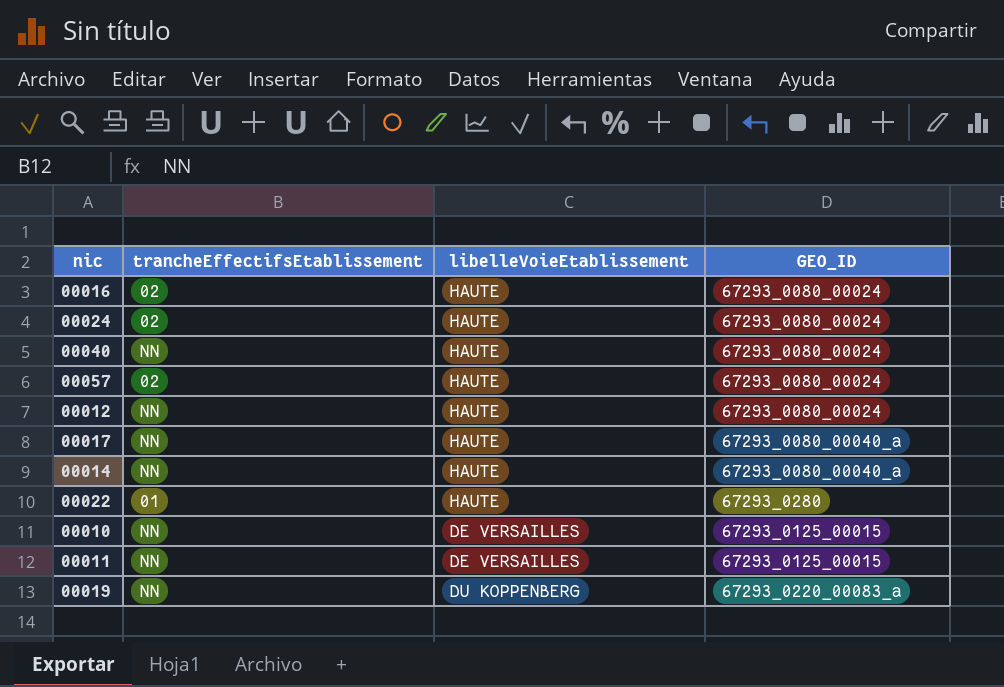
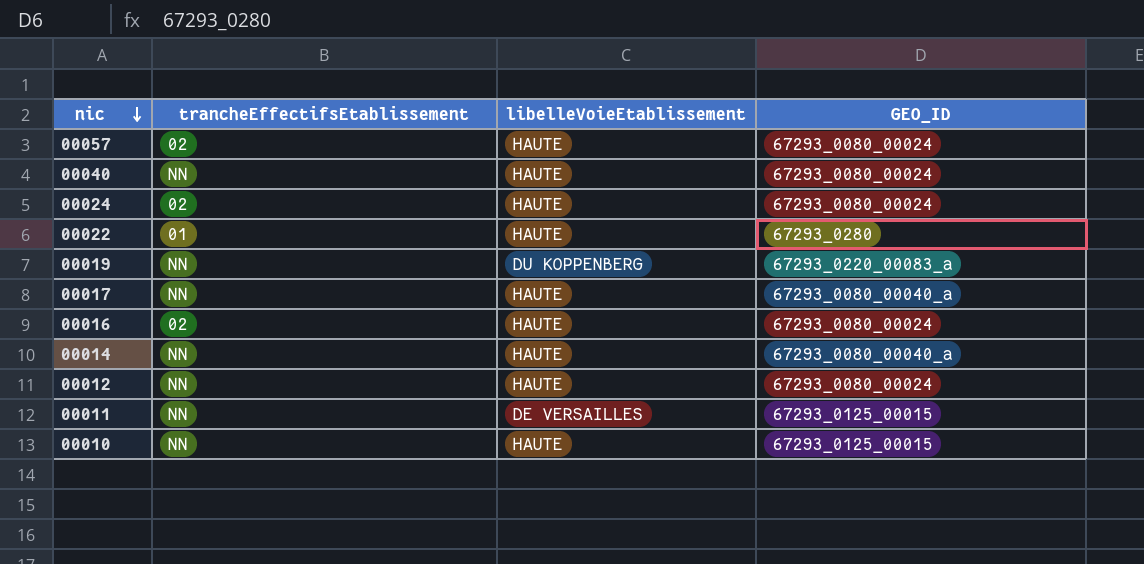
row order: none -> nic descending
00010 | libelleVoieEtablissement: DE VERSAILLES -> HAUTE

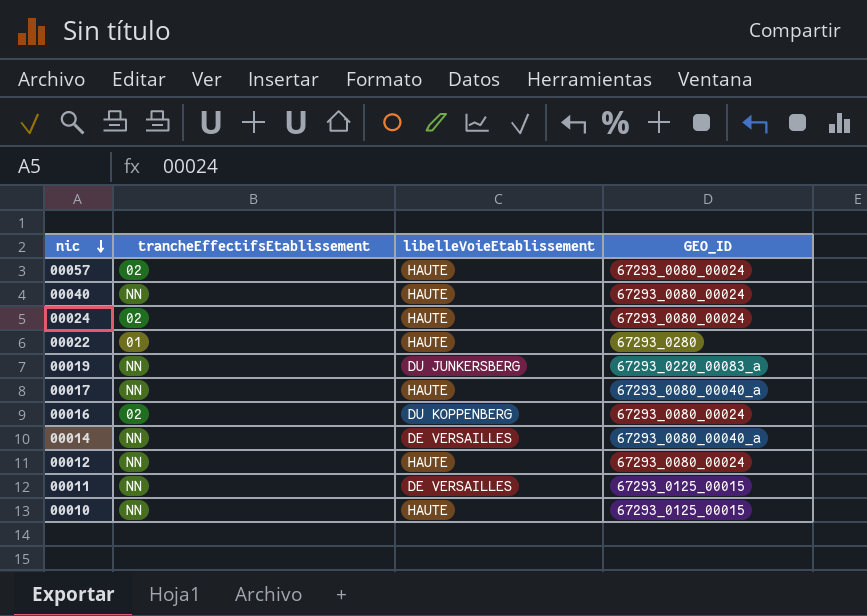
00019 | libelleVoieEtablissement: DU KOPPENBERG -> DU JUNKERSBERG
00016 | libelleVoieEtablissement: HAUTE -> DU KOPPENBERG
00014 | libelleVoieEtablissement: HAUTE -> DE VERSAILLES

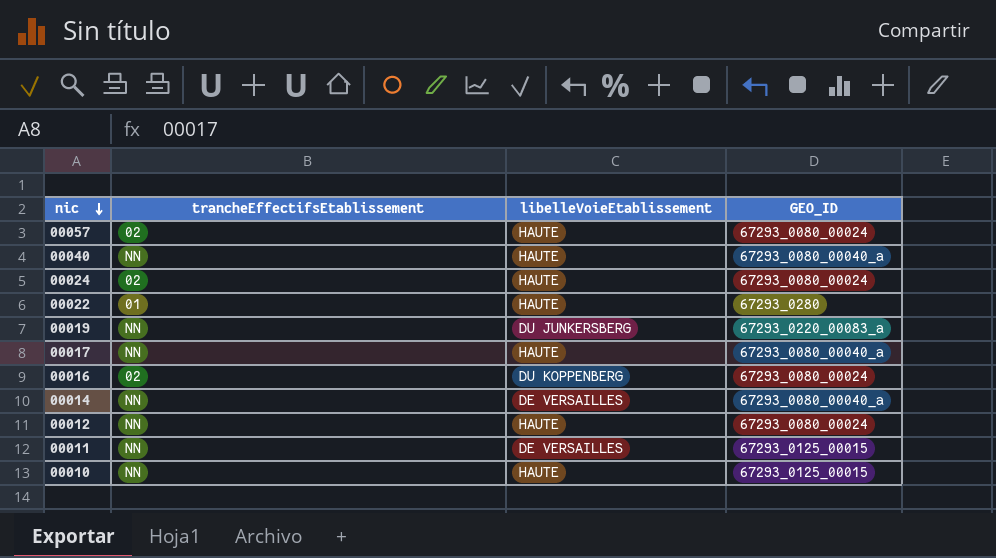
00040 | GEO_ID: 67293_0080_00024 -> 67293_0080_00040_a

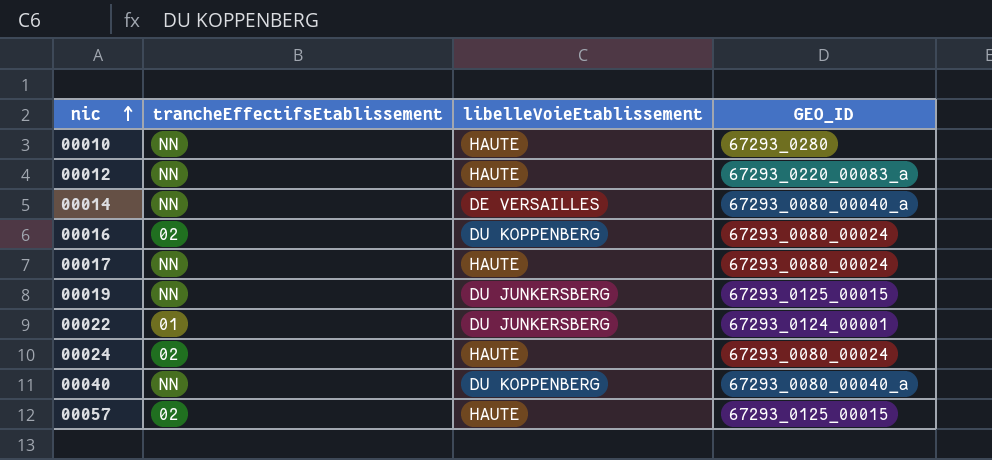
row order: nic descending -> nic ascending
row 00011: NN | DE VERSAILLES | 67293_0125_00015 -> none
00010 | GEO_ID: 67293_0125_00015 -> 67293_0280
00012 | GEO_ID: 67293_0080_00024 -> 67293_0220_00083_a
00017 | GEO_ID: 67293_0080_00040_a -> 67293_0080_00024
00019 | GEO_ID: 67293_0220_00083_a -> 67293_0125_00015
00022 | libelleVoieEtablissement: HAUTE -> DU JUNKERSBERG
00022 | GEO_ID: 67293_0280 -> 67293_0124_00001
00040 | libelleVoieEtablissement: HAUTE -> DU KOPPENBERG
00057 | GEO_ID: 67293_0080_00024 -> 67293_0125_00015

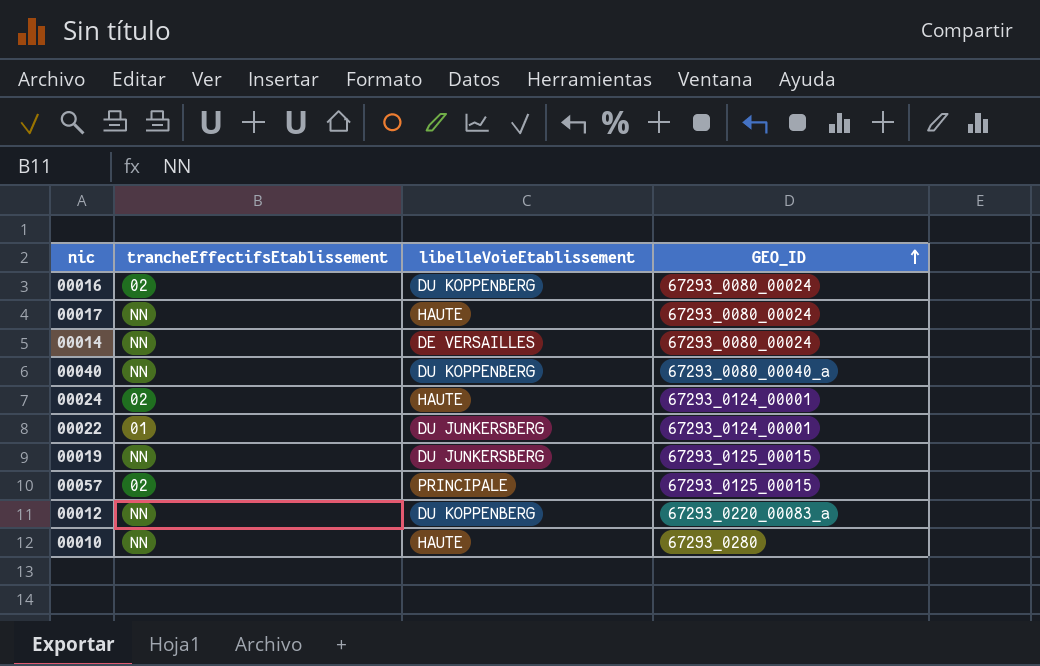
row order: nic ascending -> GEO_ID ascending
00014 | GEO_ID: 67293_0080_00040_a -> 67293_0080_00024
00024 | GEO_ID: 67293_0080_00024 -> 67293_0124_00001
00057 | libelleVoieEtablissement: HAUTE -> PRINCIPALE
00012 | libelleVoieEtablissement: HAUTE -> DU KOPPENBERG

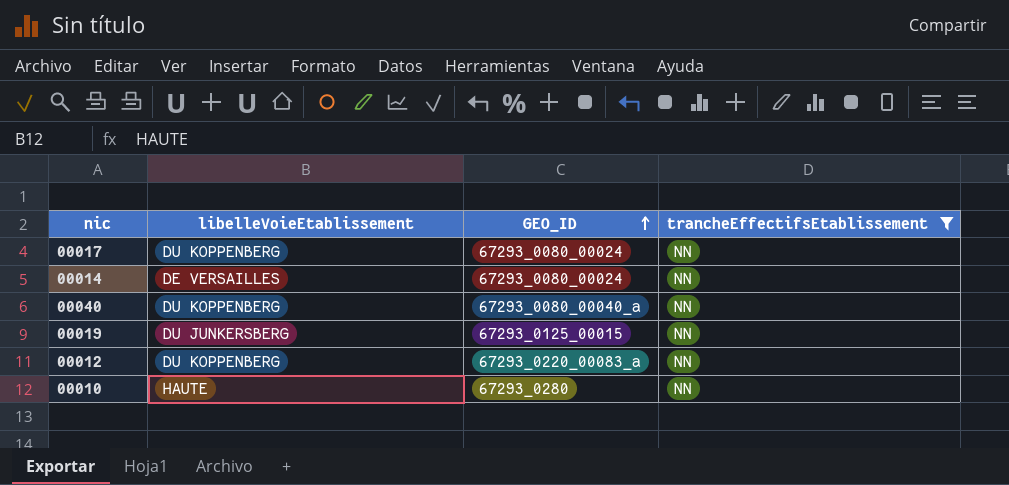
filter: none -> trancheEffectifsEtablissement = NN
column trancheEffectifsEtablissement | position: 2 -> 4
00017 | libelleVoieEtablissement: HAUTE -> DU KOPPENBERG

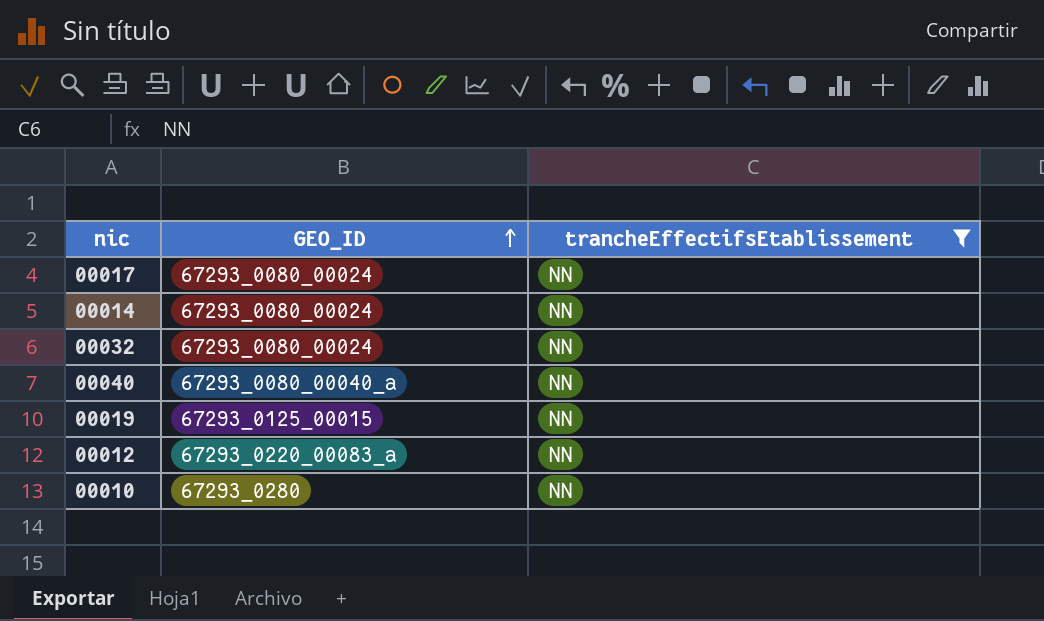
column libelleVoieEtablissement | position: 2 -> none
row 00032: none -> 67293_0080_00024 | NN

